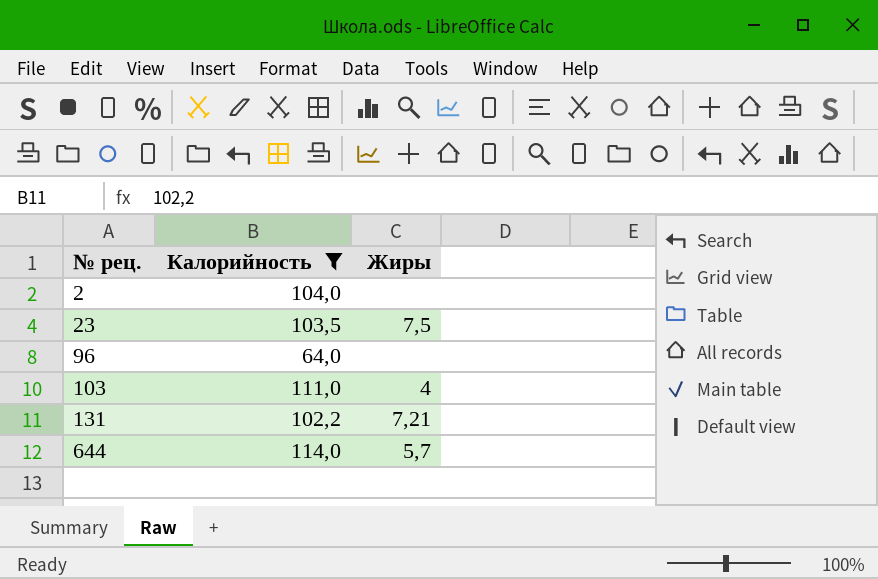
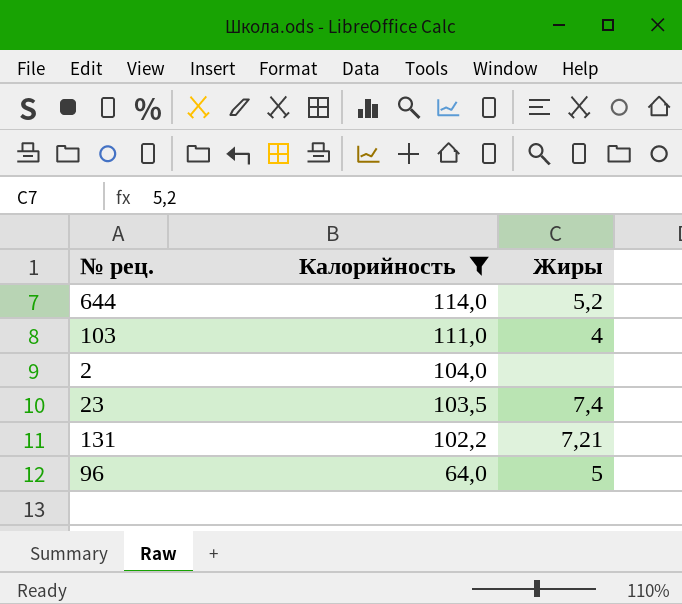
row order: № рец. ascending -> Калорийность descending
644 | Жиры: 5,7 -> 5,2
23 | Жиры: 7,5 -> 7,4
96 | Жиры: none -> 5

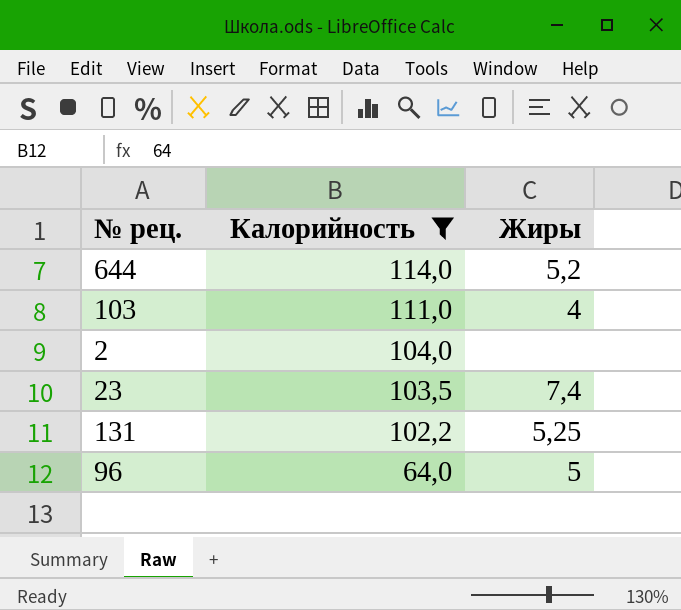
131 | Жиры: 7,21 -> 5,25

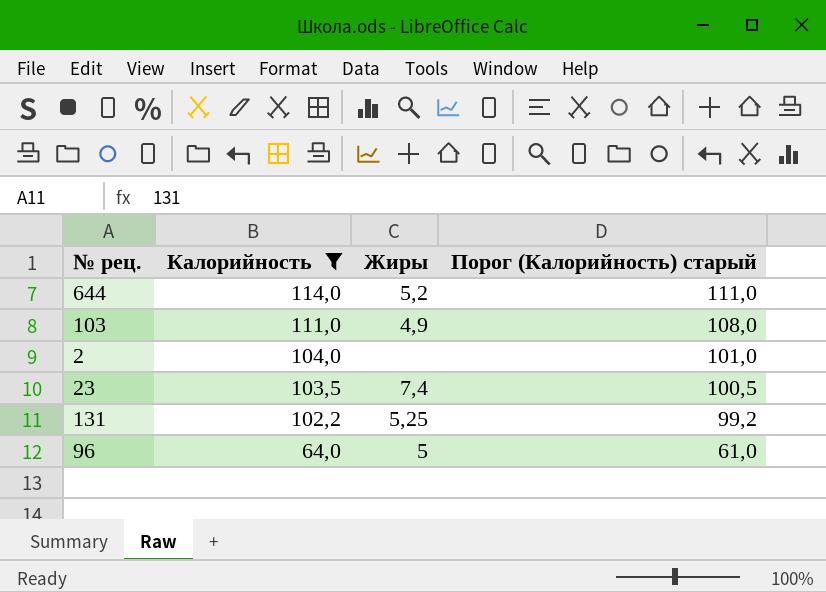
column Порог (Калорийность) старый | formula: none -> [Калорийность] - 3
103 | Жиры: 4 -> 4,9

